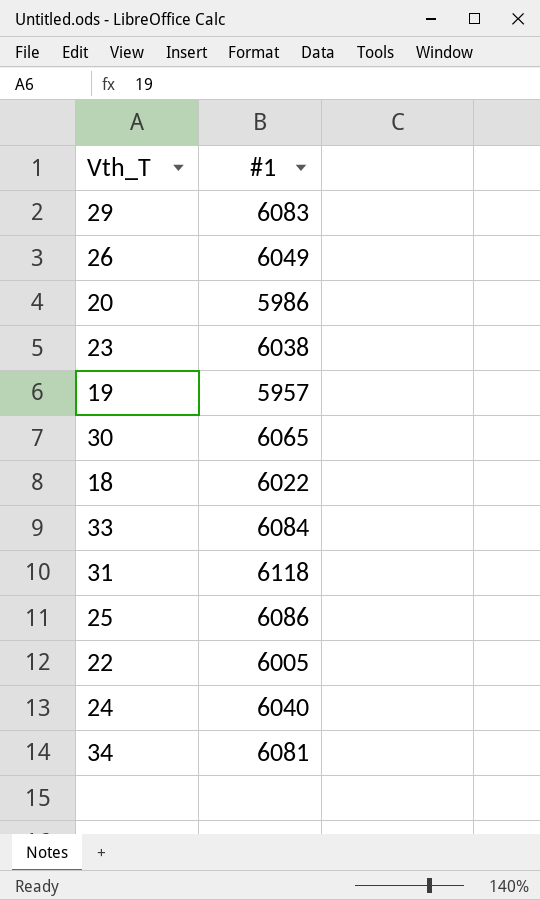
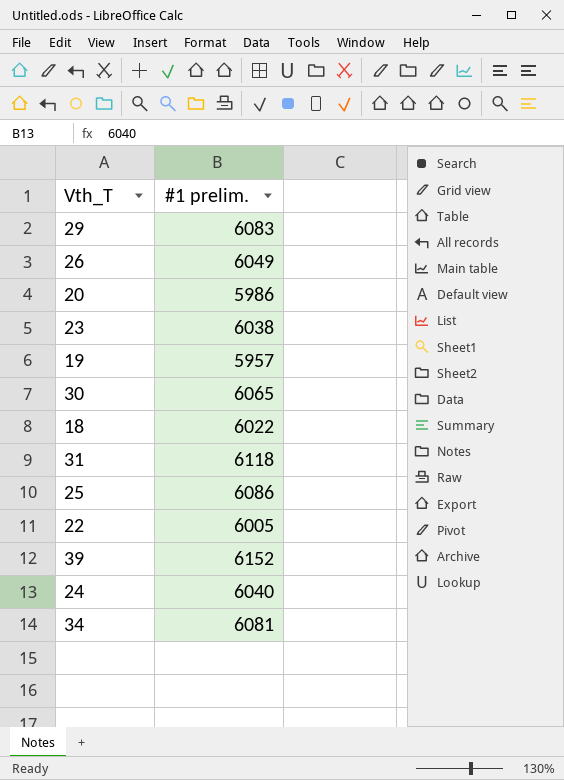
column name: #1 -> #1 prelim.
row 33: 6084 -> none
row 39: none -> 6152

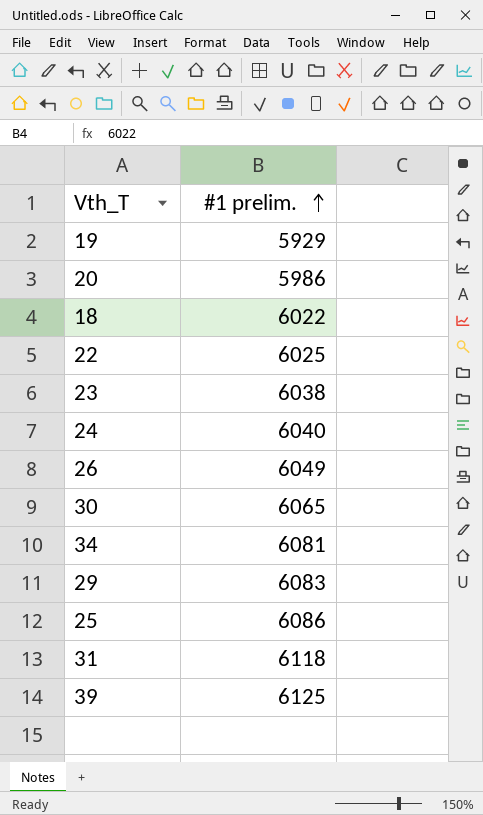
row order: none -> #1 prelim. ascending
19 | #1 prelim.: 5957 -> 5929
22 | #1 prelim.: 6005 -> 6025
39 | #1 prelim.: 6152 -> 6125

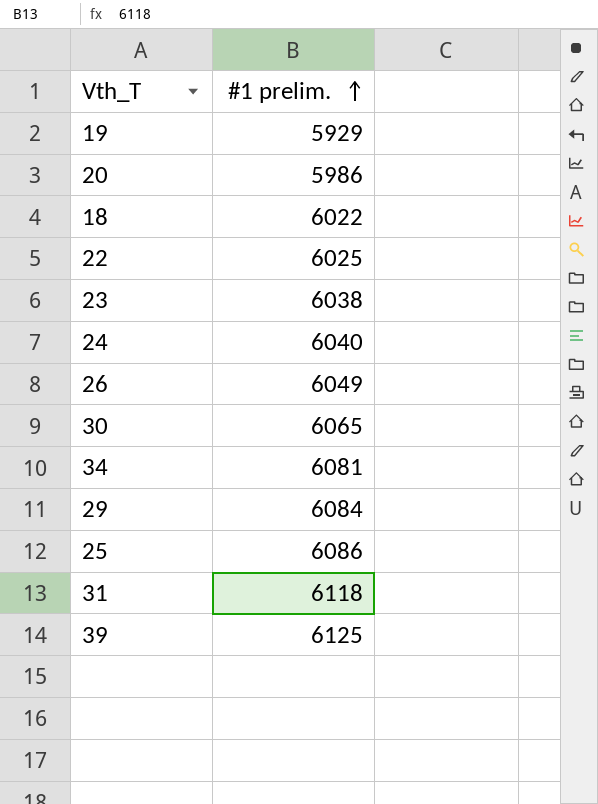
29 | #1 prelim.: 6083 -> 6084

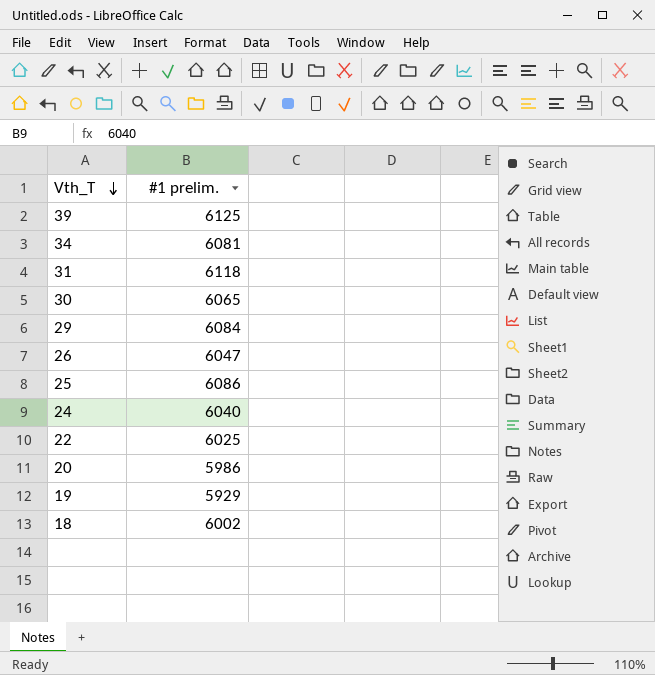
row order: #1 prelim. ascending -> Vth_T descending
row 23: 6038 -> none
26 | #1 prelim.: 6049 -> 6047
18 | #1 prelim.: 6022 -> 6002

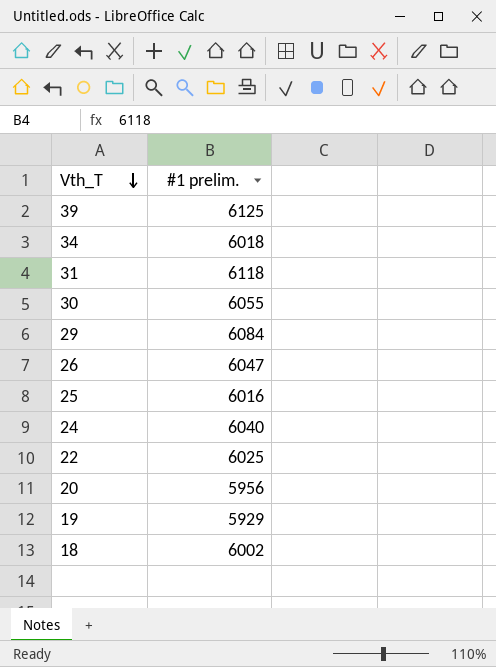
34 | #1 prelim.: 6081 -> 6018
30 | #1 prelim.: 6065 -> 6055
25 | #1 prelim.: 6086 -> 6016
20 | #1 prelim.: 5986 -> 5956

